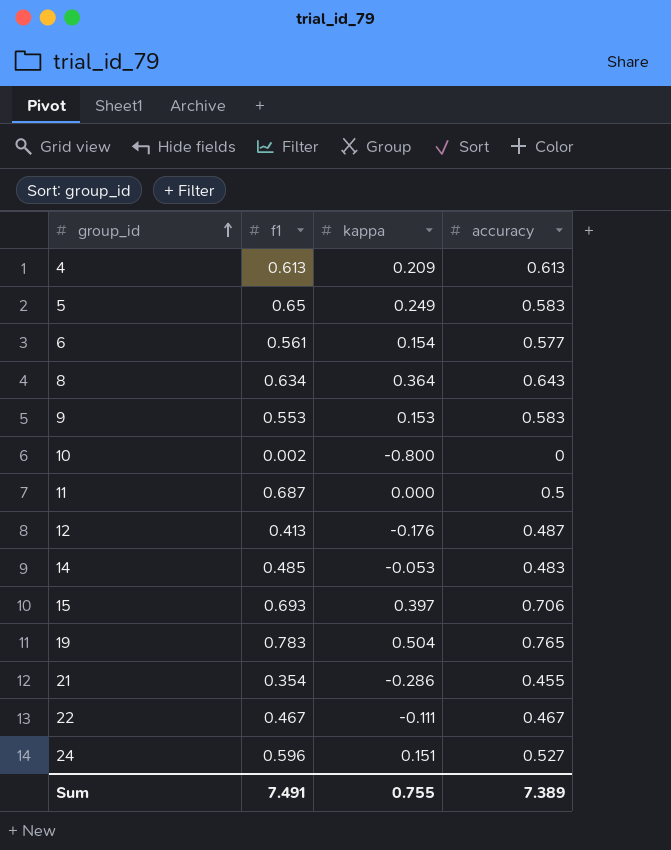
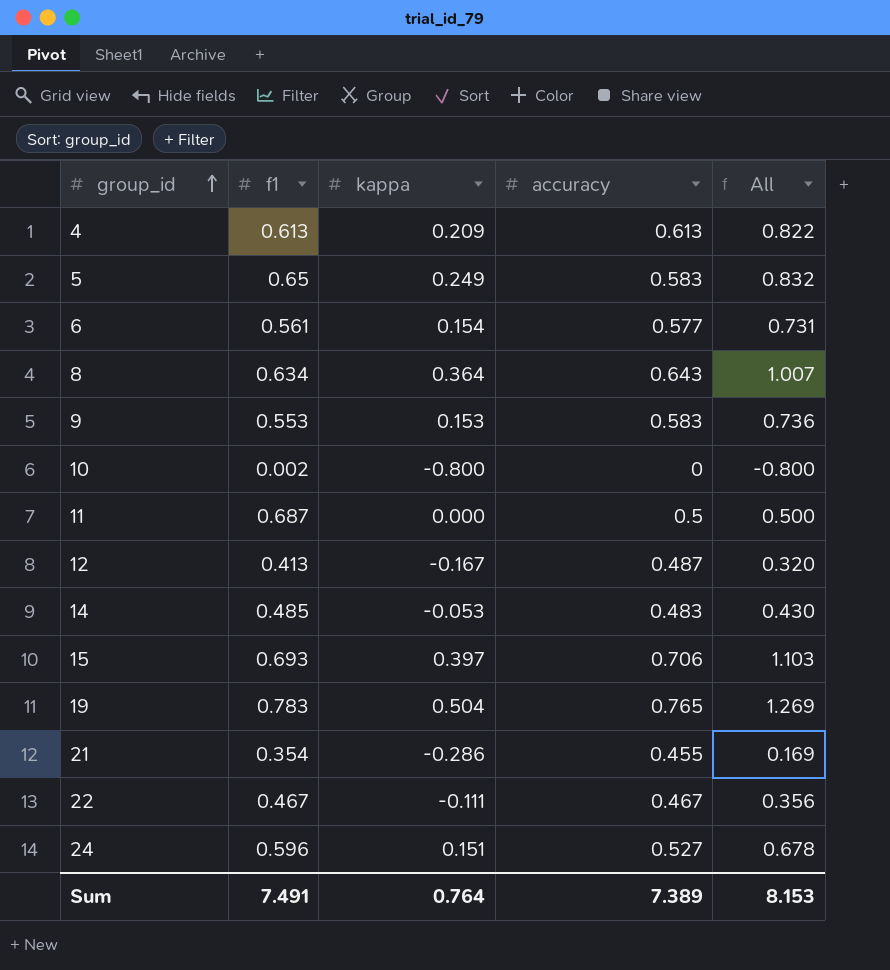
column All | formula: none -> [kappa] + [accuracy]
12 | kappa: -0.176 -> -0.167
Sum | kappa: 0.755 -> 0.764

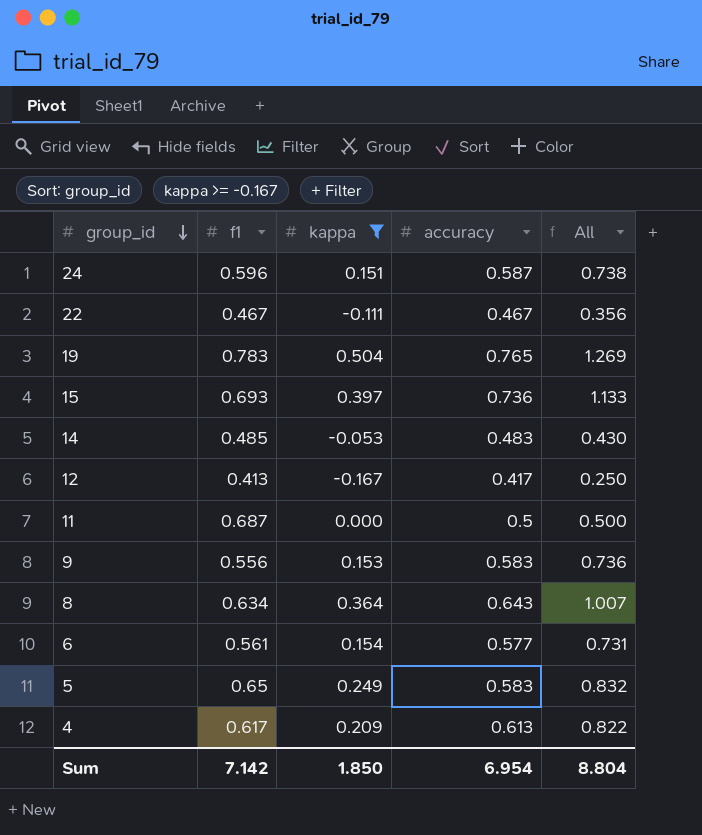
filter: none -> kappa >= -0.167
row order: group_id ascending -> group_id descending
24 | accuracy: 0.527 -> 0.587
24 | All: 0.678 -> 0.738
15 | accuracy: 0.706 -> 0.736
15 | All: 1.103 -> 1.133
12 | accuracy: 0.487 -> 0.417
12 | All: 0.320 -> 0.250
9 | f1: 0.553 -> 0.556
4 | f1: 0.613 -> 0.617
Sum | f1: 7.491 -> 7.142
Sum | kappa: 0.764 -> 1.850
Sum | accuracy: 7.389 -> 6.954
Sum | All: 8.153 -> 8.804

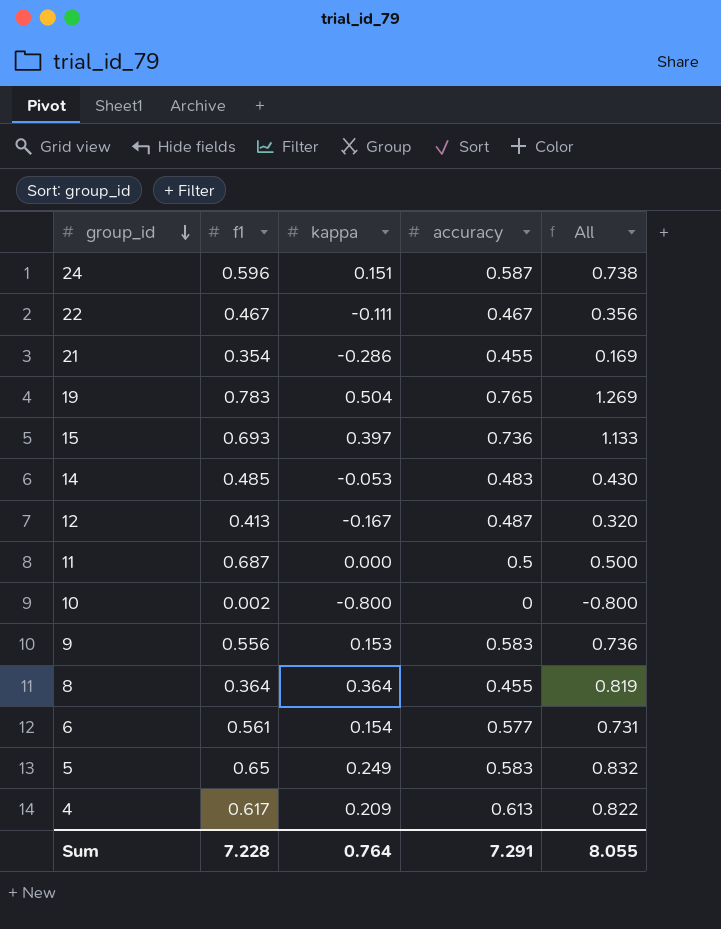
filter: kappa >= -0.167 -> none
12 | accuracy: 0.417 -> 0.487
12 | All: 0.250 -> 0.320
8 | f1: 0.634 -> 0.364
8 | accuracy: 0.643 -> 0.455
8 | All: 1.007 -> 0.819
Sum | f1: 7.142 -> 7.228
Sum | kappa: 1.850 -> 0.764
Sum | accuracy: 6.954 -> 7.291
Sum | All: 8.804 -> 8.055

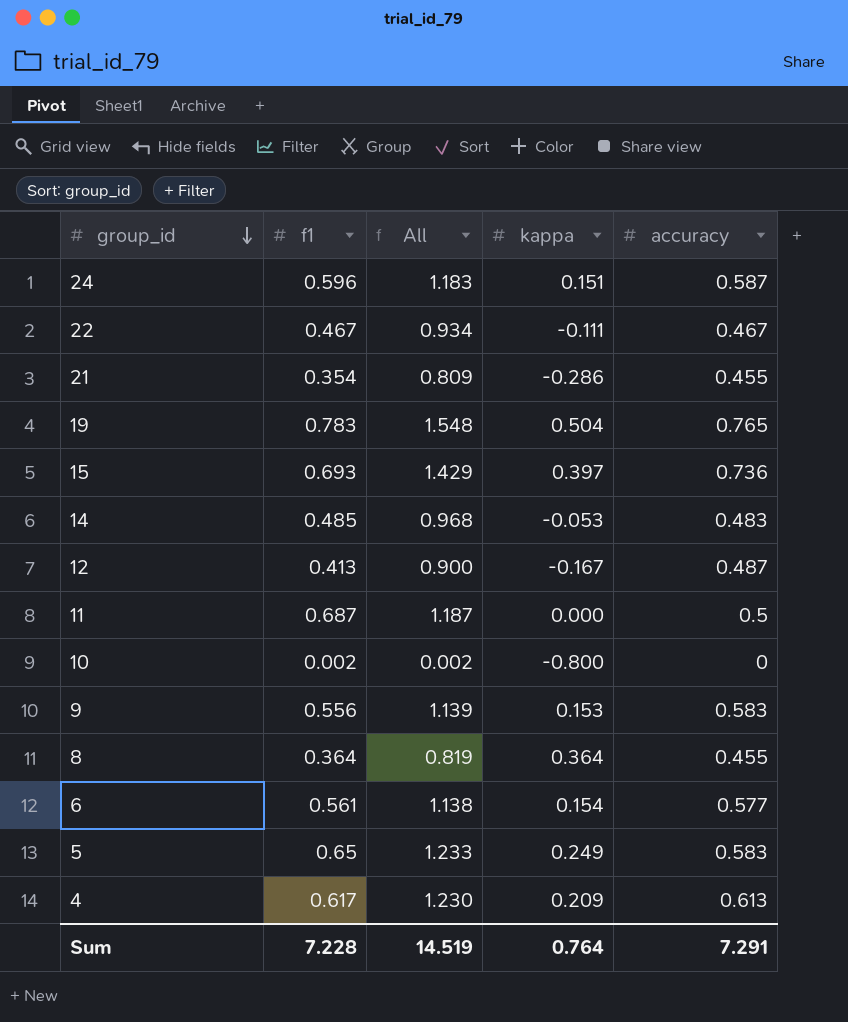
column All | formula: [kappa] + [accuracy] -> [f1] + [accuracy]
column All | position: 5 -> 3
Sum | All: 8.055 -> 14.519

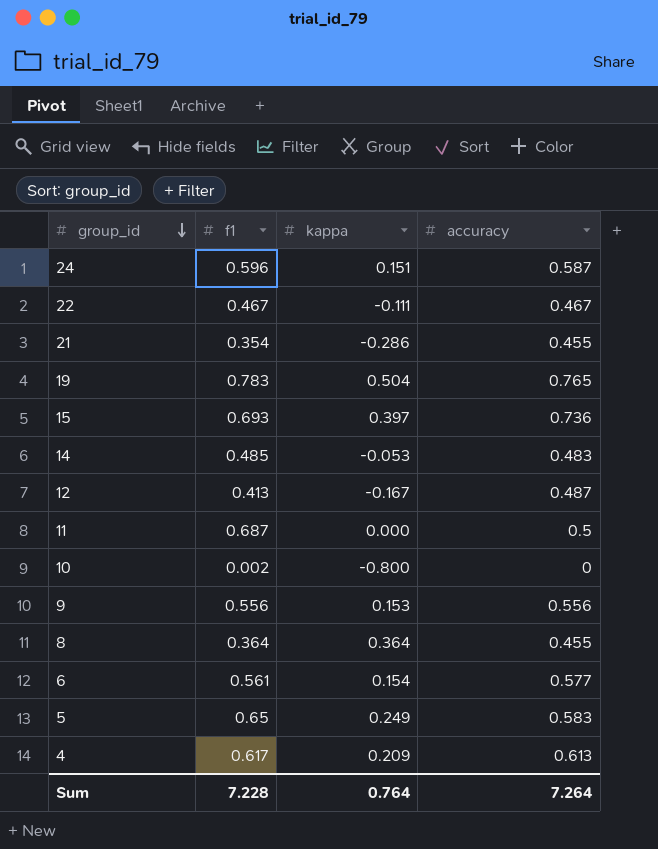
column All | formula: [f1] + [accuracy] -> none
9 | accuracy: 0.583 -> 0.556
Sum | accuracy: 7.291 -> 7.264

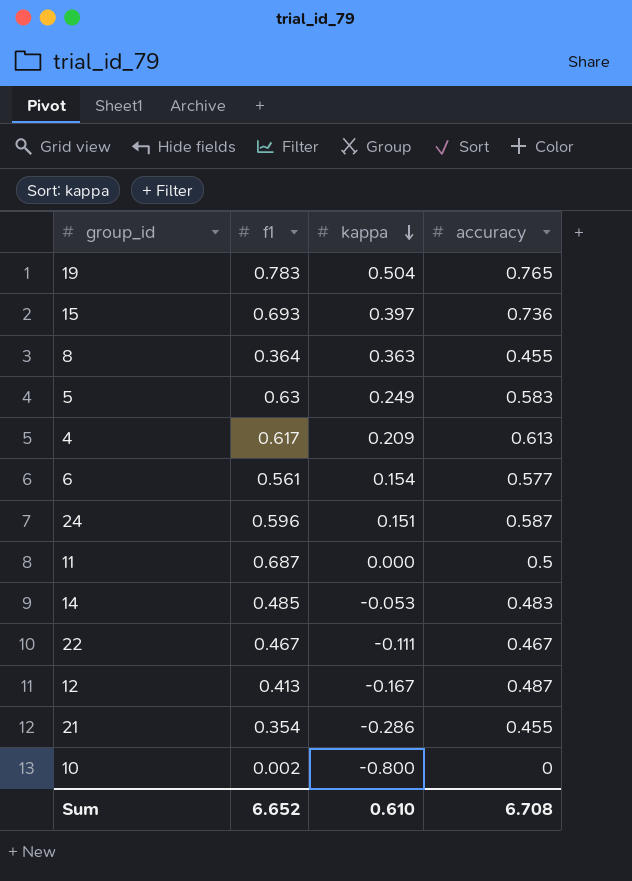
row order: group_id descending -> kappa descending
row 9: 0.556 | 0.153 | 0.556 -> none
8 | kappa: 0.364 -> 0.363
5 | f1: 0.65 -> 0.63
Sum | f1: 7.228 -> 6.652
Sum | kappa: 0.764 -> 0.610
Sum | accuracy: 7.264 -> 6.708

